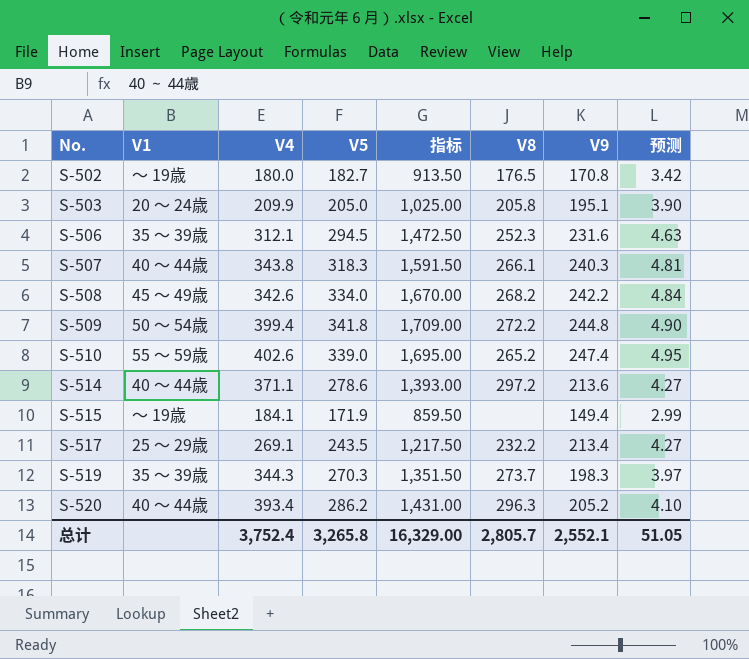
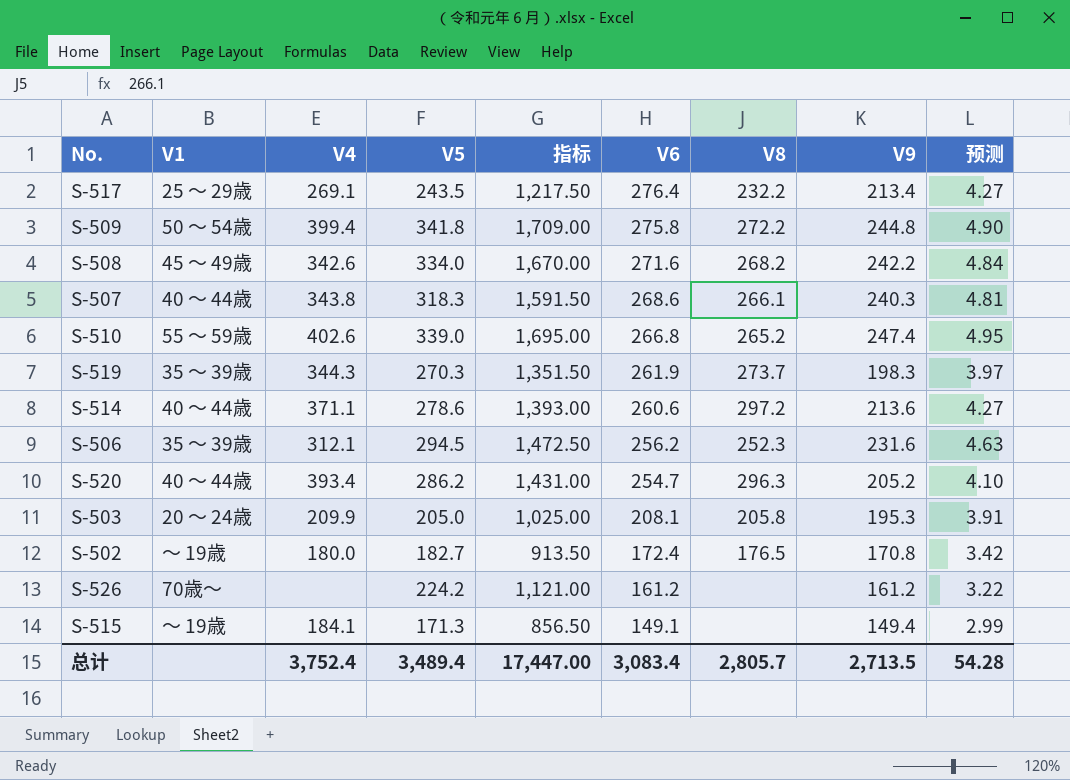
row order: No. ascending -> V6 descending
column V6 | position: none -> 6
S-503 | V9: 195.1 -> 195.3
S-503 | 预测: 3.90 -> 3.91
row S-526: none -> 70歳～ | none | 224.2 | 1,121.00 | 161.2 | none | 161.2 | 3.22
S-515 | V5: 171.9 -> 171.3
S-515 | 指标: 859.50 -> 856.50
总计 | V5: 3,265.8 -> 3,489.4
总计 | 指标: 16,329.00 -> 17,447.00
总计 | V9: 2,552.1 -> 2,713.5
总计 | 预测: 51.05 -> 54.28

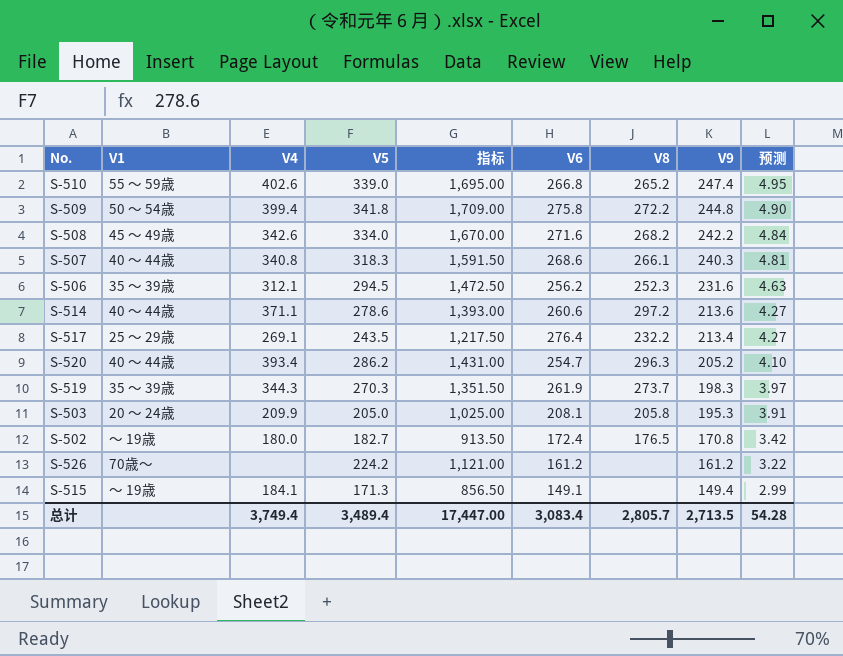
row order: V6 descending -> V9 descending
S-507 | V4: 343.8 -> 340.8
总计 | V4: 3,752.4 -> 3,749.4

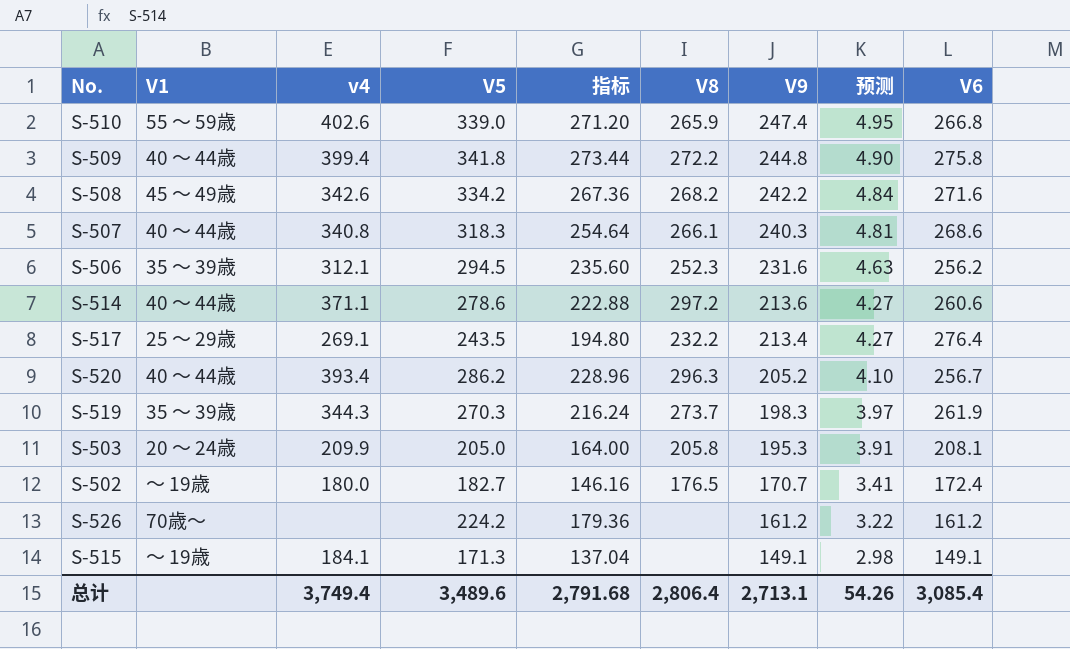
column name: V4 -> v4
column 指标 | formula: [V5] * 5 -> [V5] * 0.8
column V6 | position: 6 -> 9
S-510 | V8: 265.2 -> 265.9
S-509 | V1: 50 ～ 54歳 -> 40 ～ 44歳
S-508 | V5: 334.0 -> 334.2
S-520 | V6: 254.7 -> 256.7
S-502 | V9: 170.8 -> 170.7
S-502 | 预测: 3.42 -> 3.41
S-515 | V9: 149.4 -> 149.1
S-515 | 预测: 2.99 -> 2.98
总计 | V5: 3,489.4 -> 3,489.6
总计 | 指标: 17,447.00 -> 2,791.68
总计 | V8: 2,805.7 -> 2,806.4
总计 | V9: 2,713.5 -> 2,713.1
总计 | 预测: 54.28 -> 54.26
总计 | V6: 3,083.4 -> 3,085.4

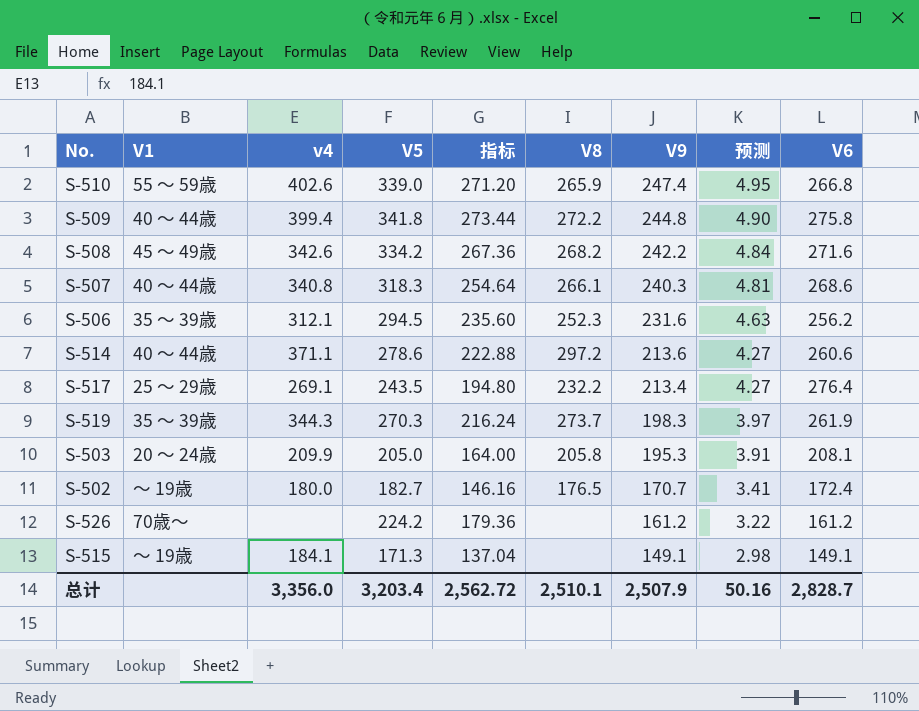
row S-520: 40 ～ 44歳 | 393.4 | 286.2 | 228.96 | 296.3 | 205.2 | 4.10 | 256.7 -> none
总计 | v4: 3,749.4 -> 3,356.0
总计 | V5: 3,489.6 -> 3,203.4
总计 | 指标: 2,791.68 -> 2,562.72
总计 | V8: 2,806.4 -> 2,510.1
总计 | V9: 2,713.1 -> 2,507.9
总计 | 预测: 54.26 -> 50.16
总计 | V6: 3,085.4 -> 2,828.7

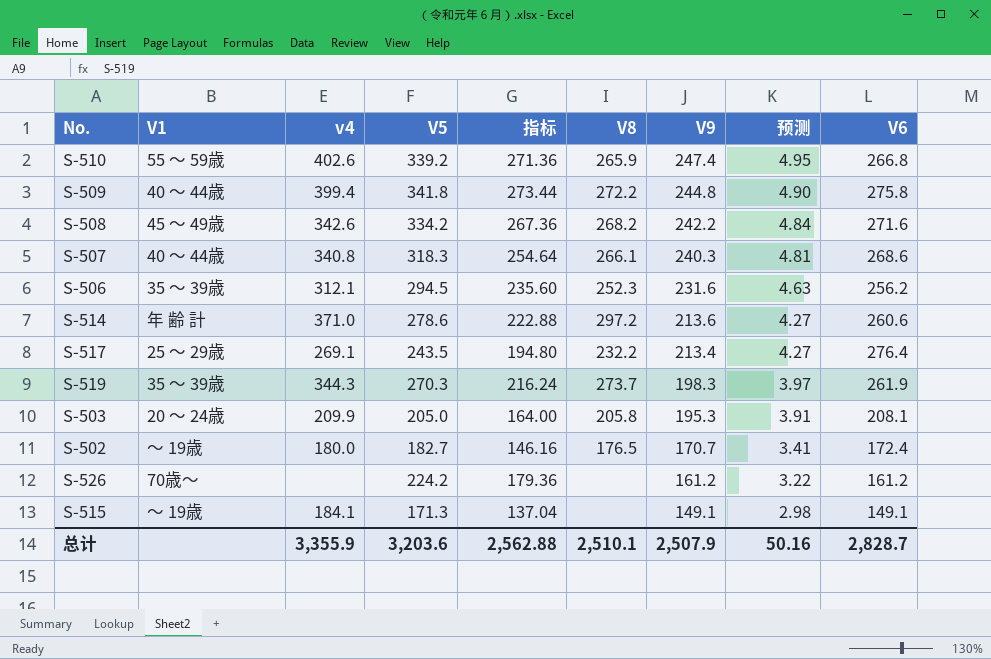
S-510 | V5: 339.0 -> 339.2
S-510 | 指标: 271.20 -> 271.36
S-514 | V1: 40 ～ 44歳 -> 年 齢 計
S-514 | v4: 371.1 -> 371.0
总计 | v4: 3,356.0 -> 3,355.9
总计 | V5: 3,203.4 -> 3,203.6
总计 | 指标: 2,562.72 -> 2,562.88

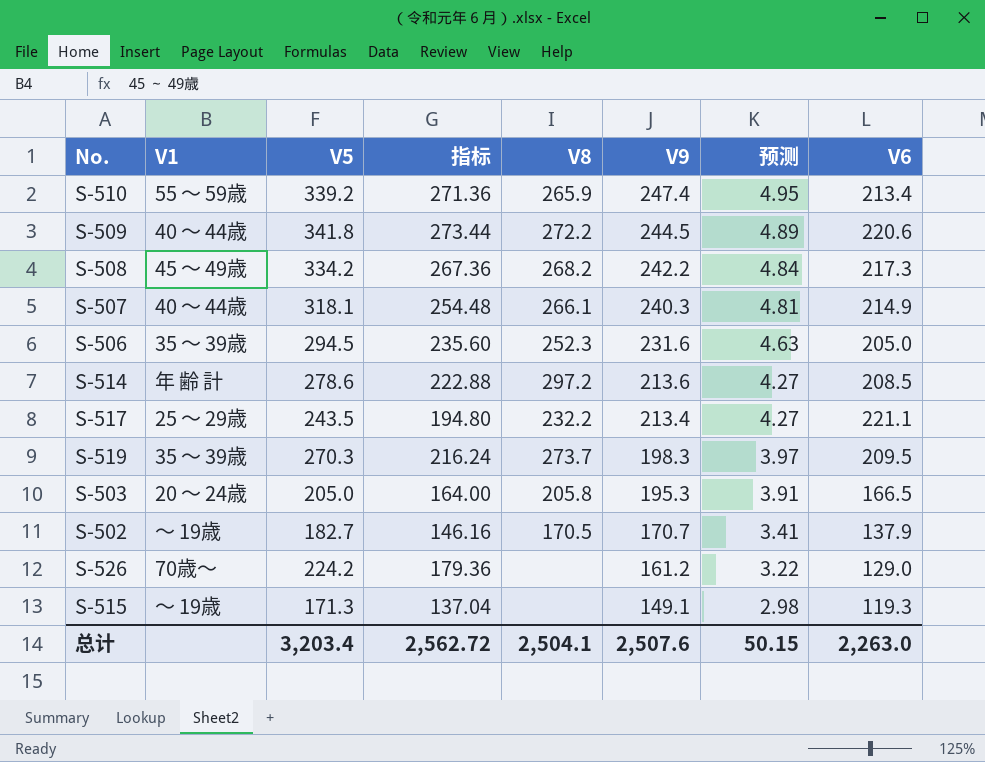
column v4 | position: 3 -> none
S-510 | V6: 266.8 -> 213.4
S-509 | V9: 244.8 -> 244.5
S-509 | 预测: 4.90 -> 4.89
S-509 | V6: 275.8 -> 220.6
S-508 | V6: 271.6 -> 217.3
S-507 | V5: 318.3 -> 318.1
S-507 | 指标: 254.64 -> 254.48
S-507 | V6: 268.6 -> 214.9
S-506 | V6: 256.2 -> 205.0
S-514 | V6: 260.6 -> 208.5
S-517 | V6: 276.4 -> 221.1
S-519 | V6: 261.9 -> 209.5
S-503 | V6: 208.1 -> 166.5
S-502 | V8: 176.5 -> 170.5
S-502 | V6: 172.4 -> 137.9
S-526 | V6: 161.2 -> 129.0
S-515 | V6: 149.1 -> 119.3
总计 | V5: 3,203.6 -> 3,203.4
总计 | 指标: 2,562.88 -> 2,562.72
总计 | V8: 2,510.1 -> 2,504.1
总计 | V9: 2,507.9 -> 2,507.6
总计 | 预测: 50.16 -> 50.15
总计 | V6: 2,828.7 -> 2,263.0

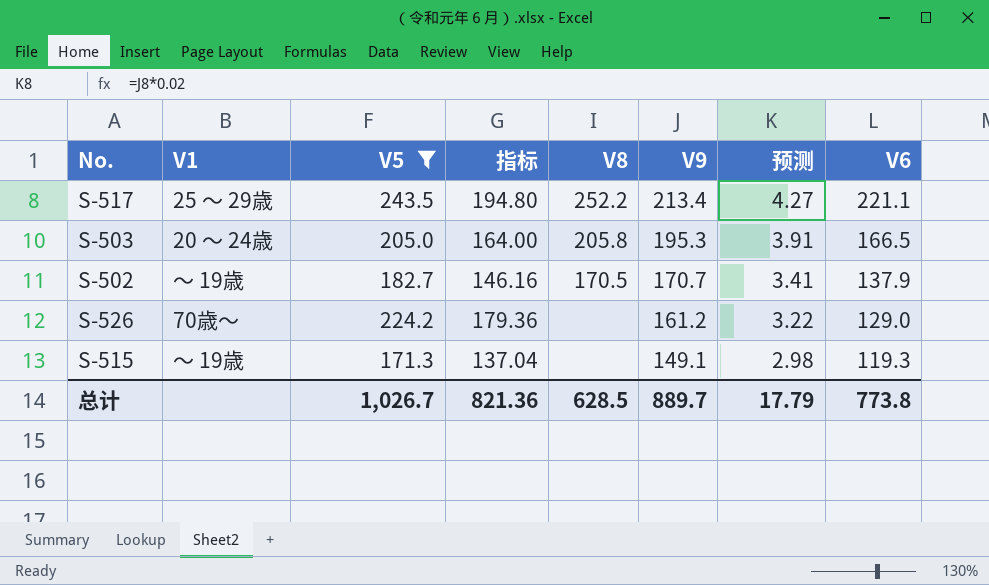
filter: none -> V5 <= 243.5
S-517 | V8: 232.2 -> 252.2
总计 | V5: 3,203.4 -> 1,026.7
总计 | 指标: 2,562.72 -> 821.36
总计 | V8: 2,504.1 -> 628.5
总计 | V9: 2,507.6 -> 889.7
总计 | 预测: 50.15 -> 17.79
总计 | V6: 2,263.0 -> 773.8

